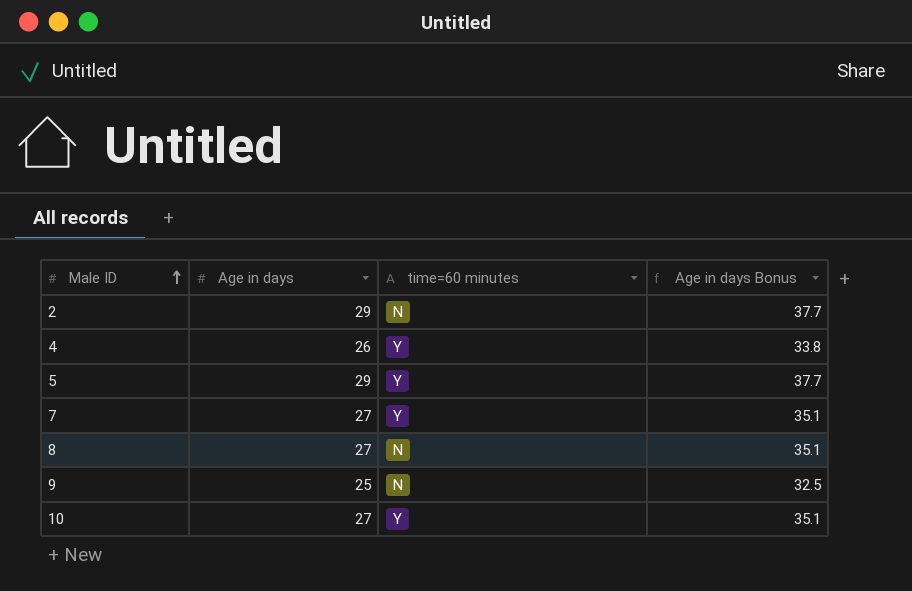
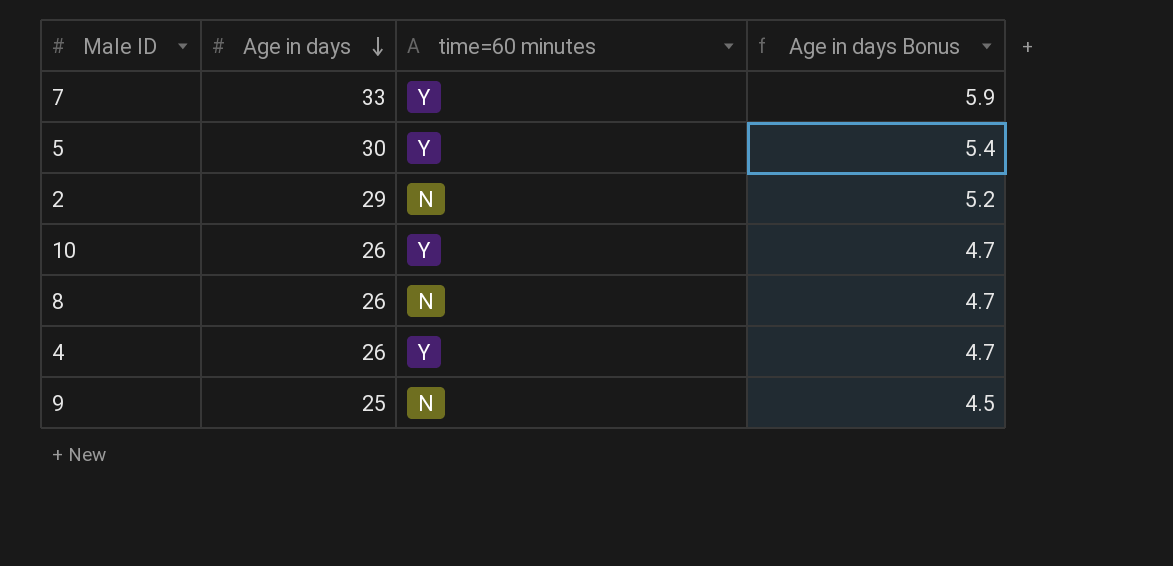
row order: Male ID ascending -> Age in days descending
column Age in days Bonus | formula: [Age in days] * 1.3 -> [Age in days] * 0.18
7 | Age in days: 27 -> 33
5 | Age in days: 29 -> 30
10 | Age in days: 27 -> 26
8 | Age in days: 27 -> 26

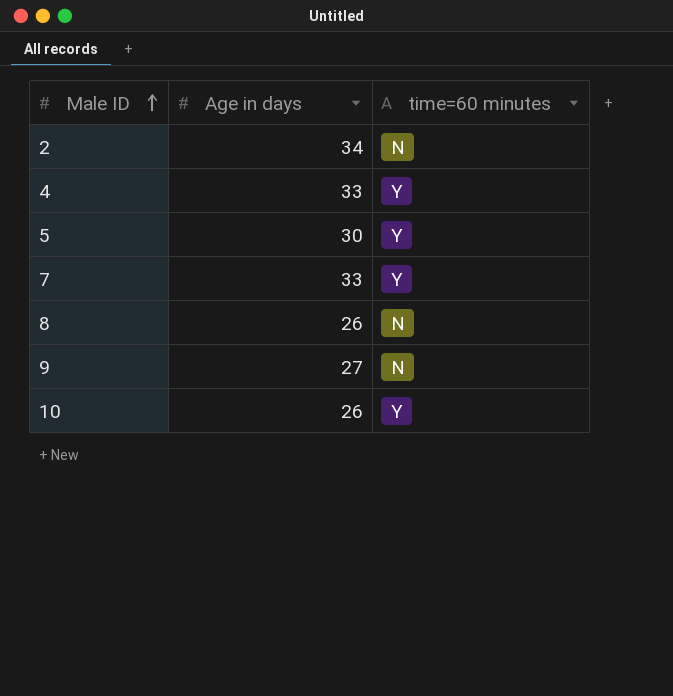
row order: Age in days descending -> Male ID ascending
column Age in days Bonus | formula: [Age in days] * 0.18 -> none
2 | Age in days: 29 -> 34
4 | Age in days: 26 -> 33
9 | Age in days: 25 -> 27

